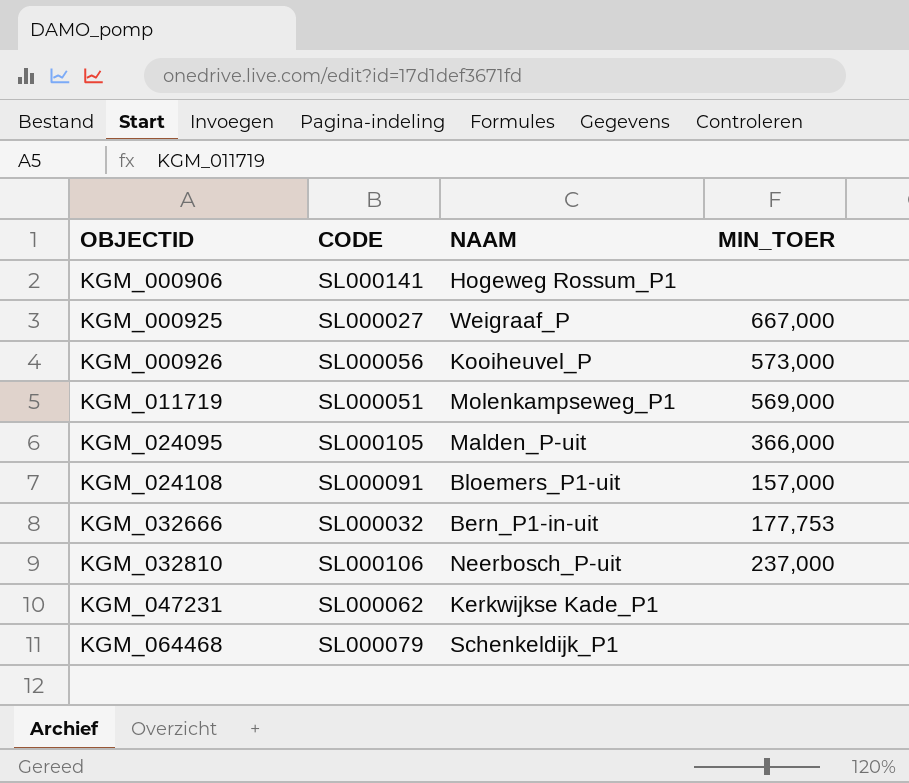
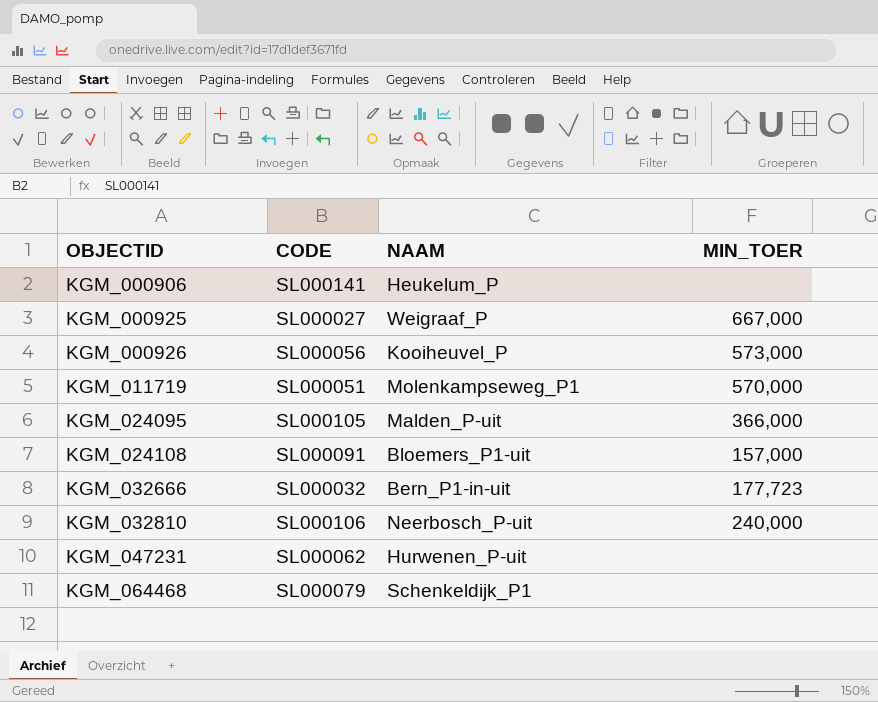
KGM_000906 | NAAM: Hogeweg Rossum_P1 -> Heukelum_P
KGM_011719 | MIN_TOER: 569,000 -> 570,000
KGM_032666 | MIN_TOER: 177,753 -> 177,723
KGM_032810 | MIN_TOER: 237,000 -> 240,000
KGM_047231 | NAAM: Kerkwijkse Kade_P1 -> Hurwenen_P-uit

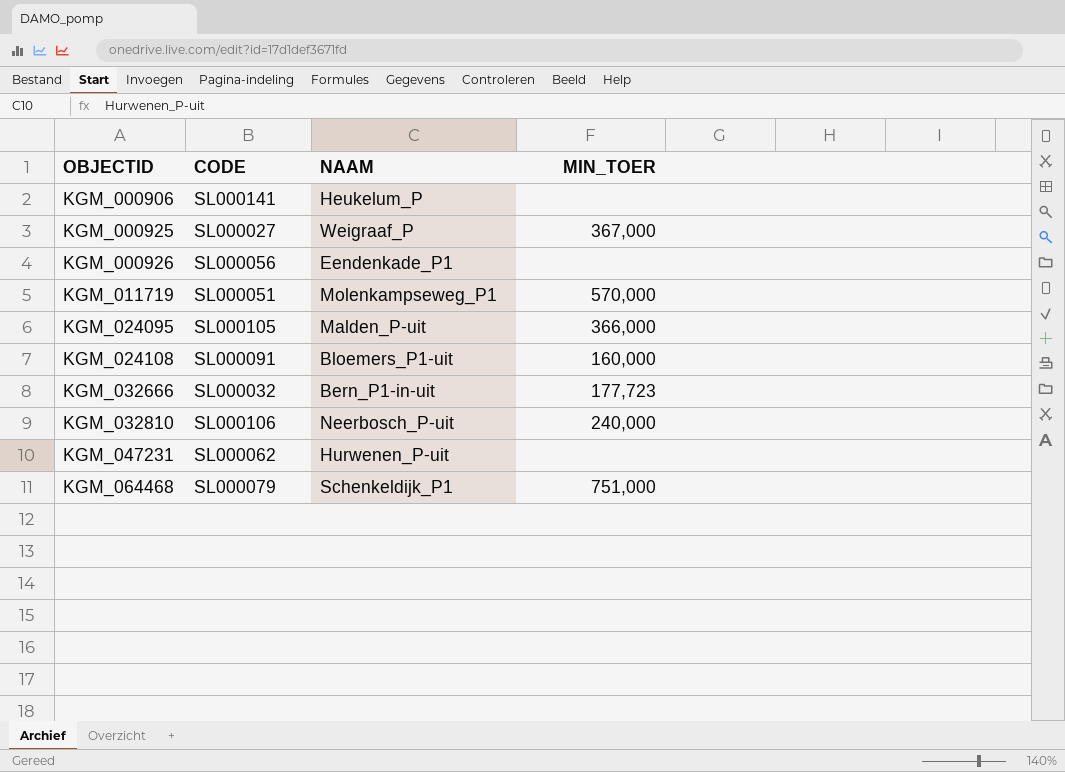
KGM_000925 | MIN_TOER: 667,000 -> 367,000
KGM_000926 | NAAM: Kooiheuvel_P -> Eendenkade_P1
KGM_000926 | MIN_TOER: 573,000 -> none
KGM_024108 | MIN_TOER: 157,000 -> 160,000
KGM_064468 | MIN_TOER: none -> 751,000

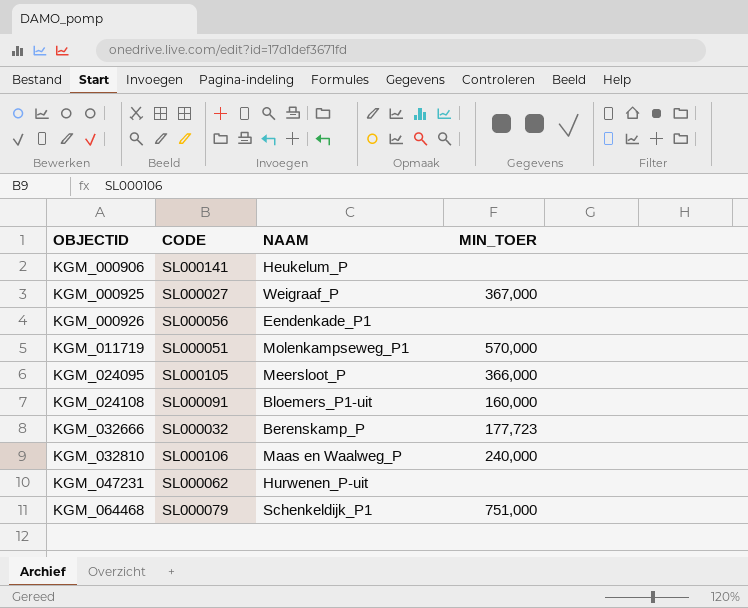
KGM_024095 | NAAM: Malden_P-uit -> Meersloot_P
KGM_032666 | NAAM: Bern_P1-in-uit -> Berenskamp_P
KGM_032810 | NAAM: Neerbosch_P-uit -> Maas en Waalweg_P

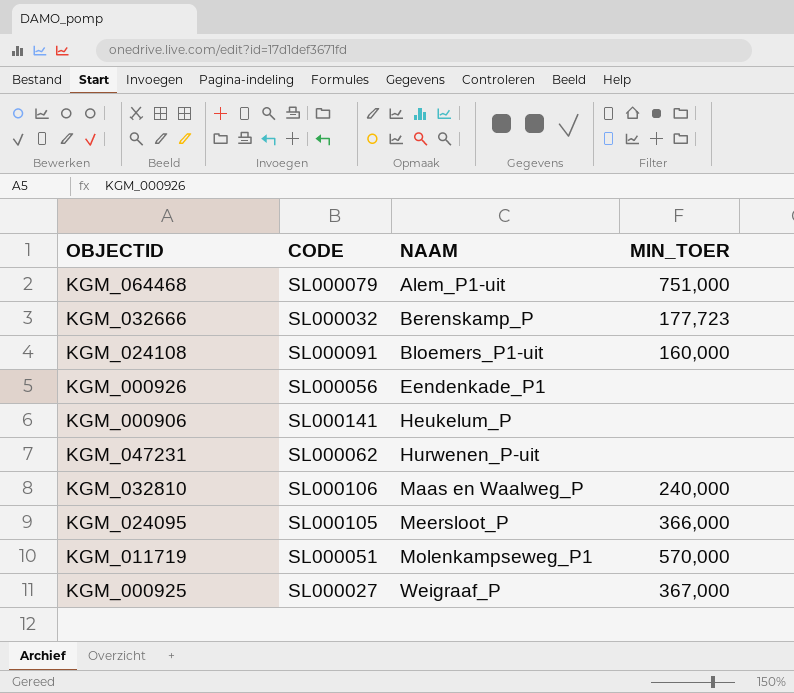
row order: OBJECTID ascending -> NAAM ascending
KGM_064468 | NAAM: Schenkeldijk_P1 -> Alem_P1-uit

